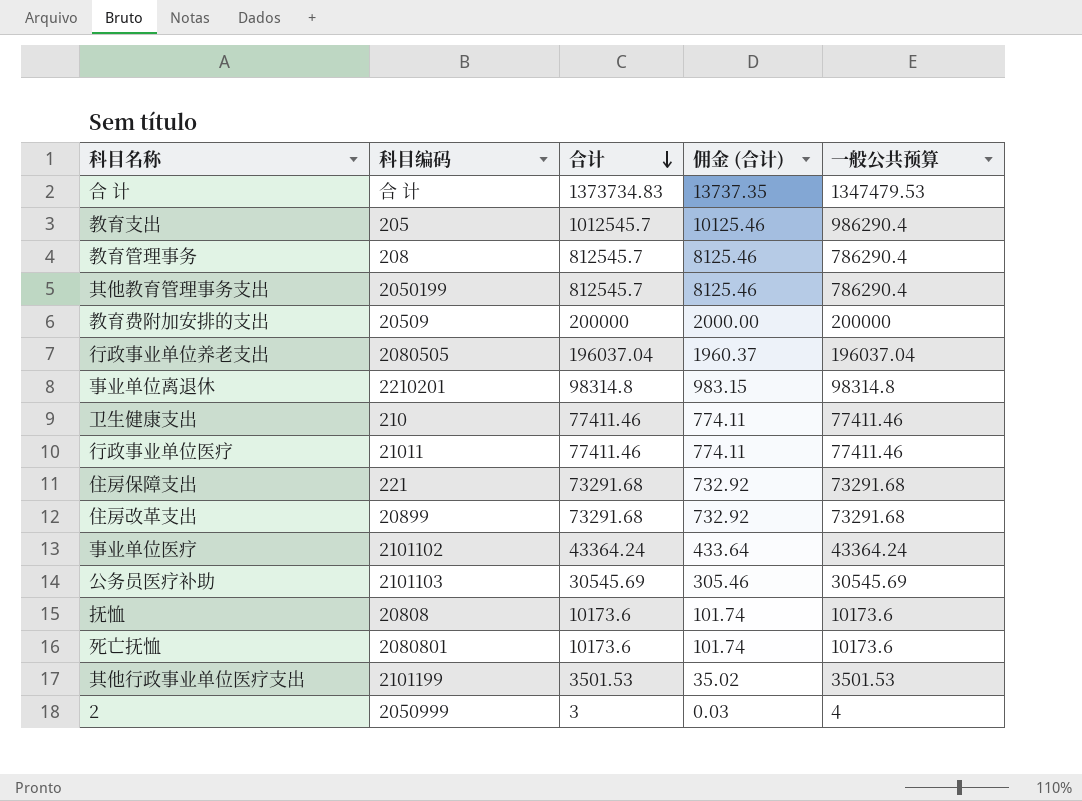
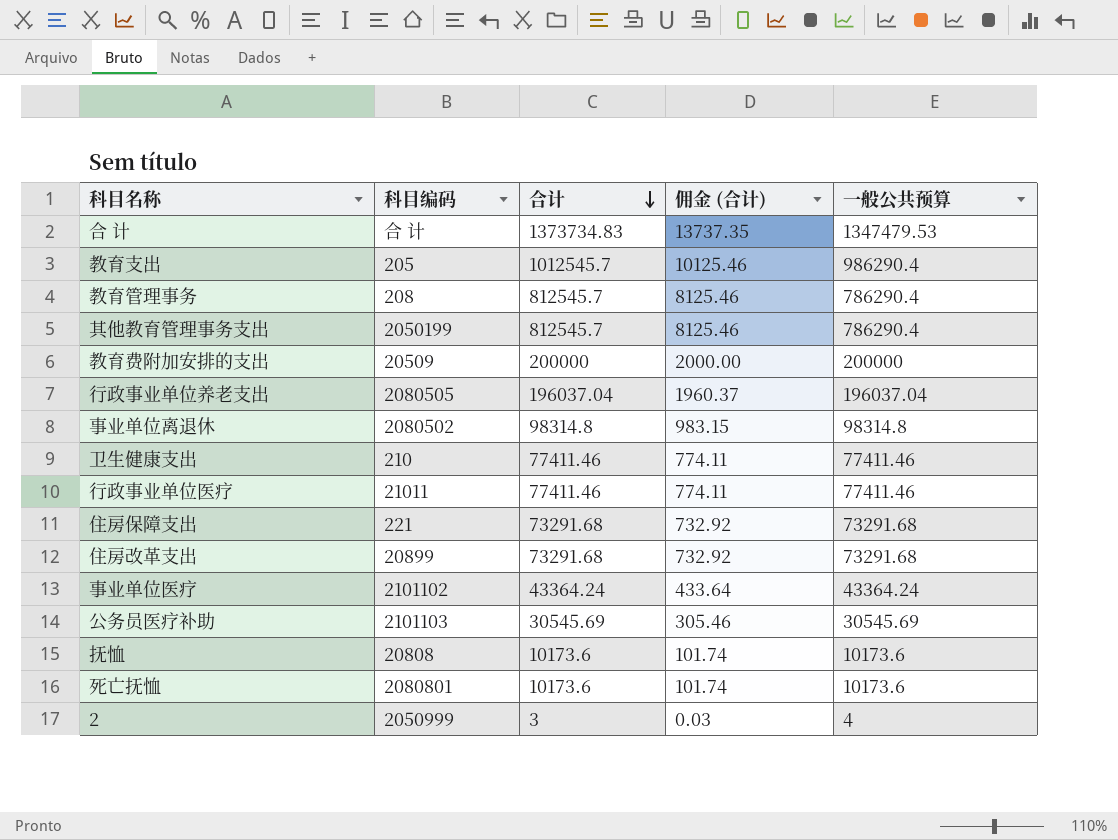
row 其他行政事业单位医疗支出: 2101199 | 3501.53 | 35.02 | 3501.53 -> none
事业单位离退休 | 科目编码: 2210201 -> 2080502

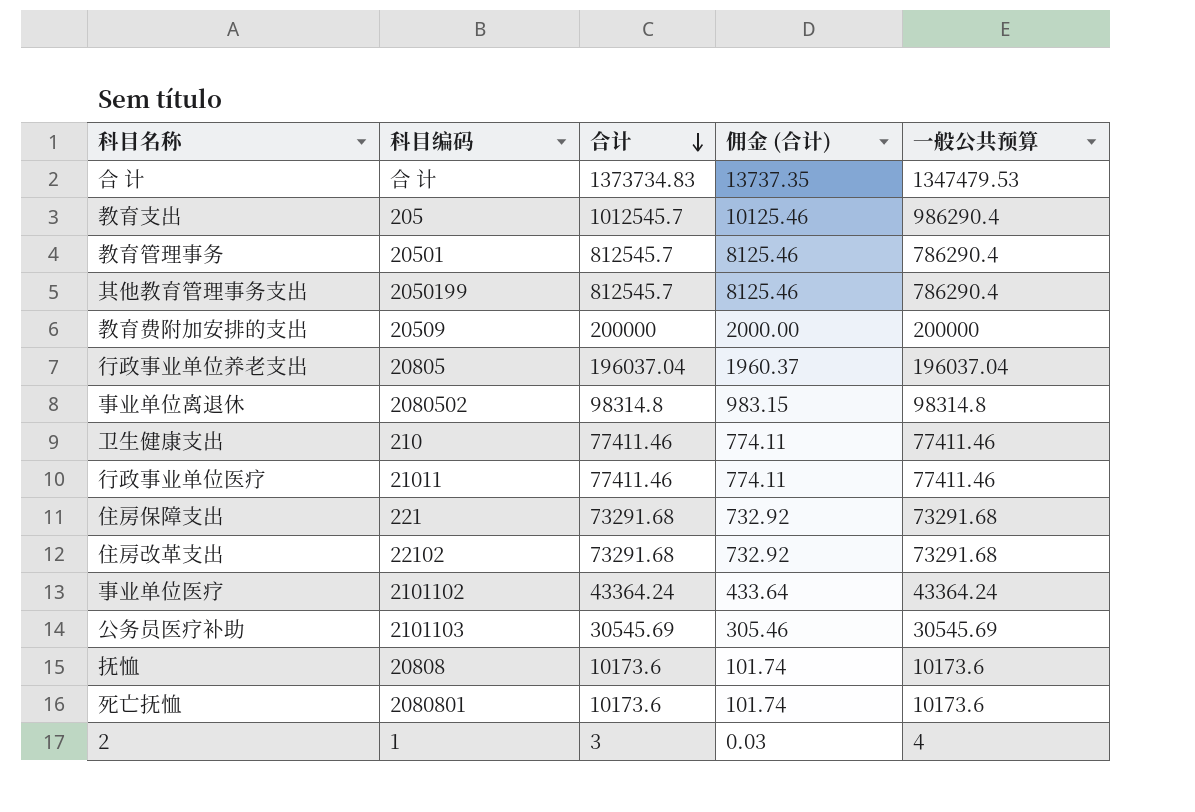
教育管理事务 | 科目编码: 208 -> 20501
行政事业单位养老支出 | 科目编码: 2080505 -> 20805
住房改革支出 | 科目编码: 20899 -> 22102
2 | 科目编码: 2050999 -> 1

